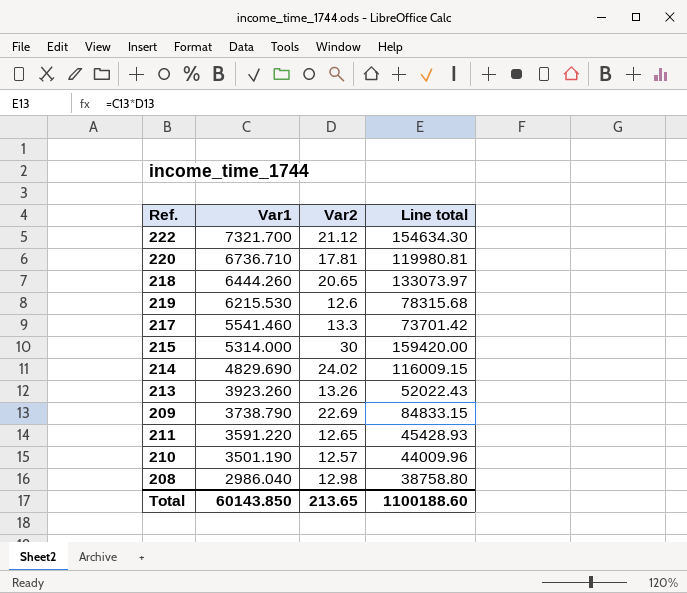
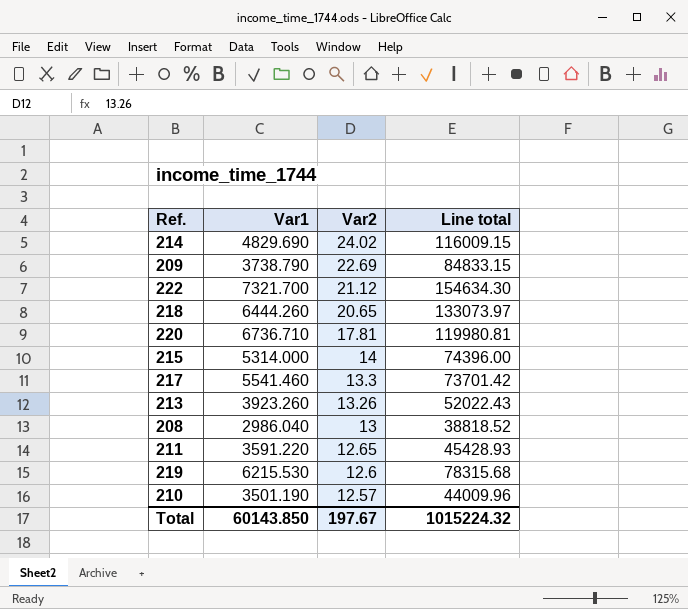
row order: Var1 descending -> Var2 descending
215 | Var2: 30 -> 14
215 | Line total: 159420.00 -> 74396.00
208 | Var2: 12.98 -> 13
208 | Line total: 38758.80 -> 38818.52
Total | Var2: 213.65 -> 197.67
Total | Line total: 1100188.60 -> 1015224.32

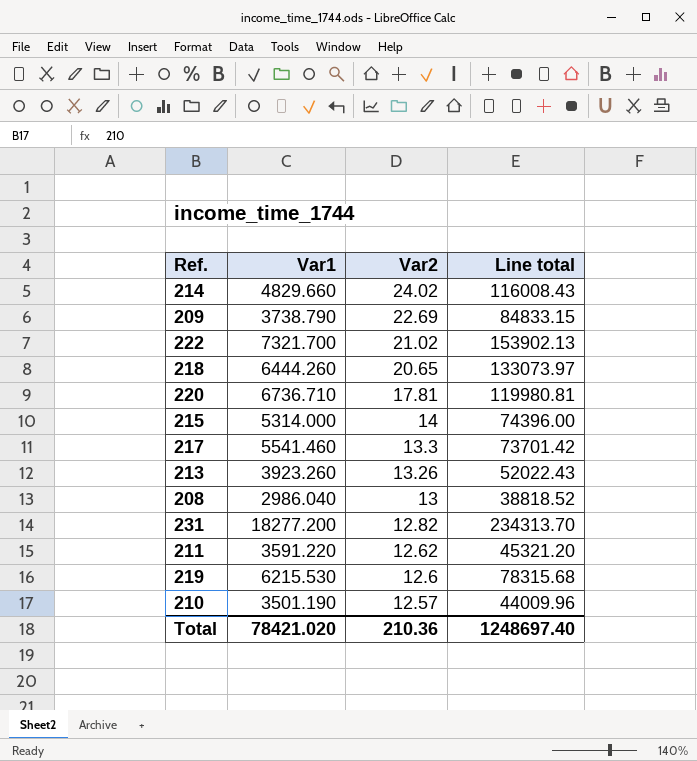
214 | Var1: 4829.690 -> 4829.660
214 | Line total: 116009.15 -> 116008.43
222 | Var2: 21.12 -> 21.02
222 | Line total: 154634.30 -> 153902.13
row 231: none -> 18277.200 | 12.82 | 234313.70
211 | Var2: 12.65 -> 12.62
211 | Line total: 45428.93 -> 45321.20
Total | Var1: 60143.850 -> 78421.020
Total | Var2: 197.67 -> 210.36
Total | Line total: 1015224.32 -> 1248697.40

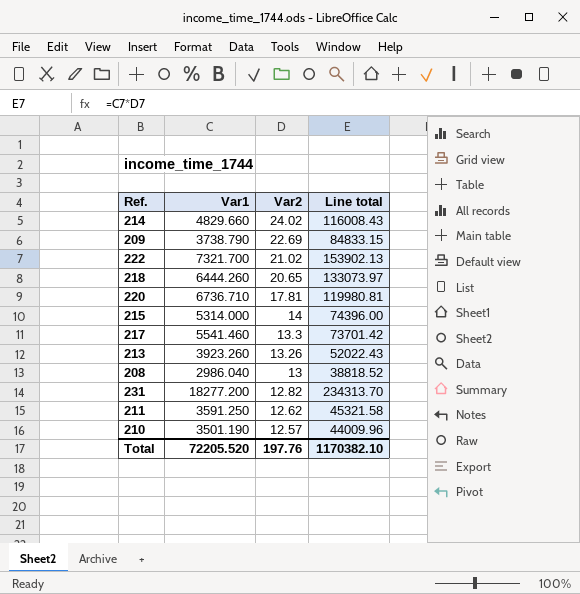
row 219: 6215.530 | 12.6 | 78315.68 -> none
211 | Var1: 3591.220 -> 3591.250
211 | Line total: 45321.20 -> 45321.58
Total | Var1: 78421.020 -> 72205.520
Total | Var2: 210.36 -> 197.76
Total | Line total: 1248697.40 -> 1170382.10

